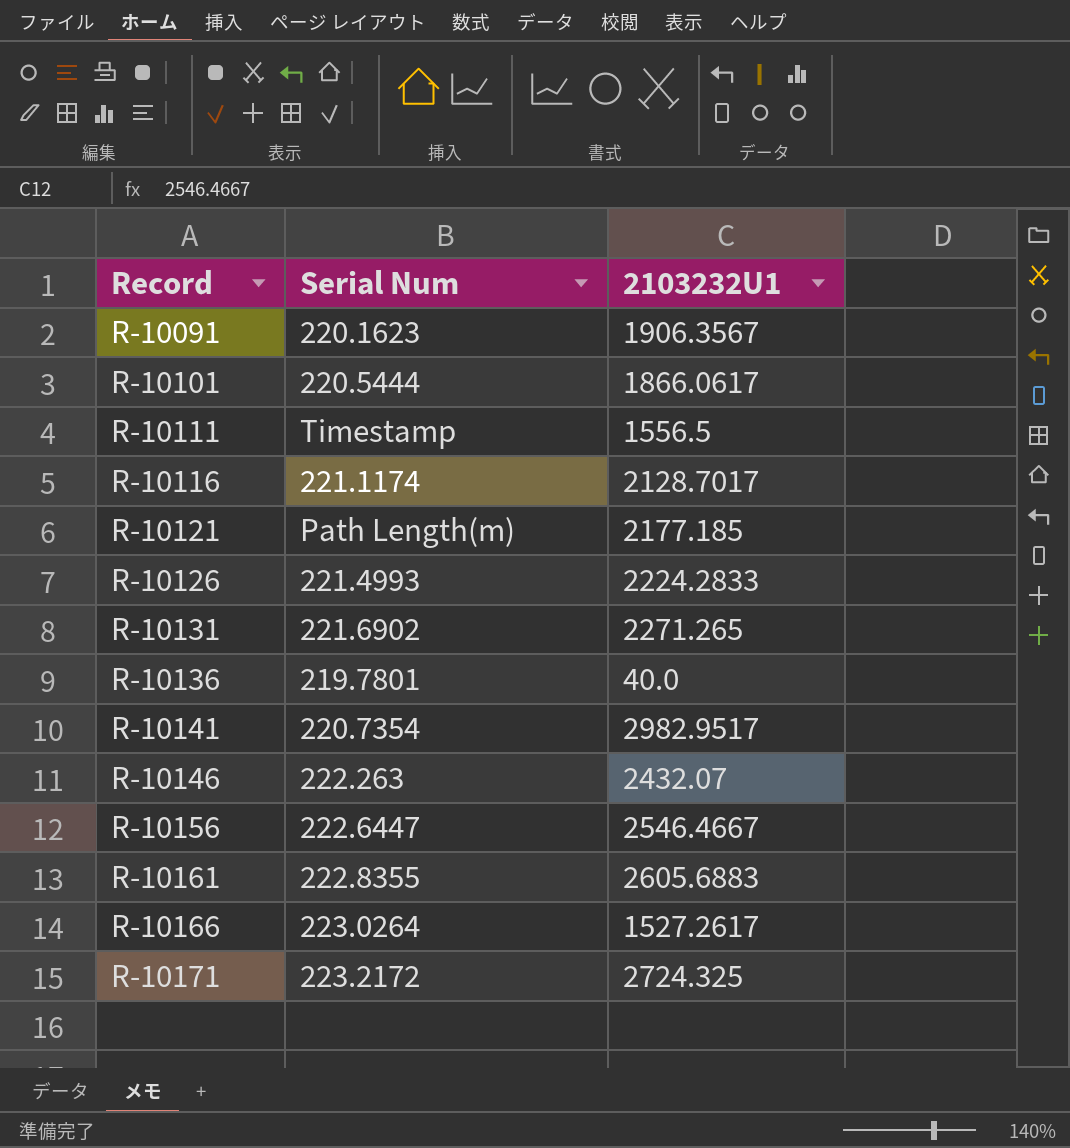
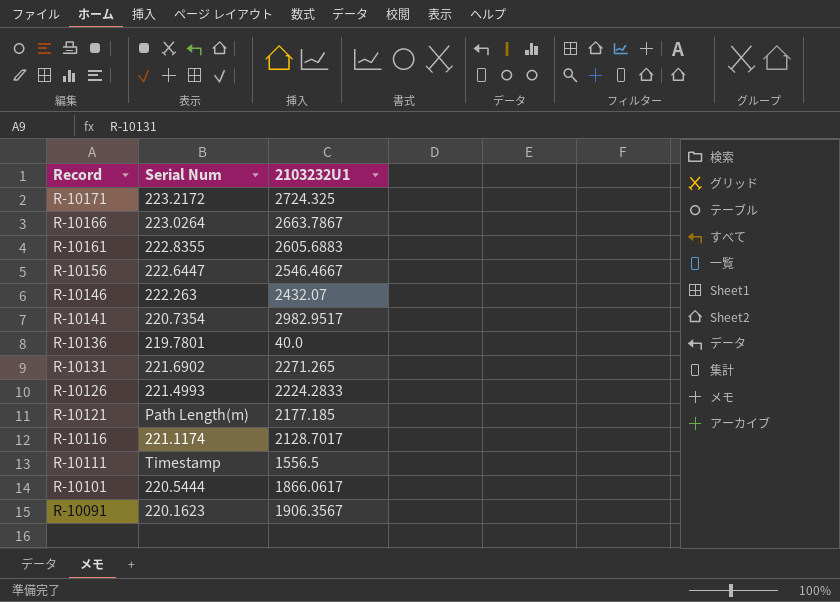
row order: Record ascending -> Record descending
R-10166 | 2103232U1: 1527.2617 -> 2663.7867

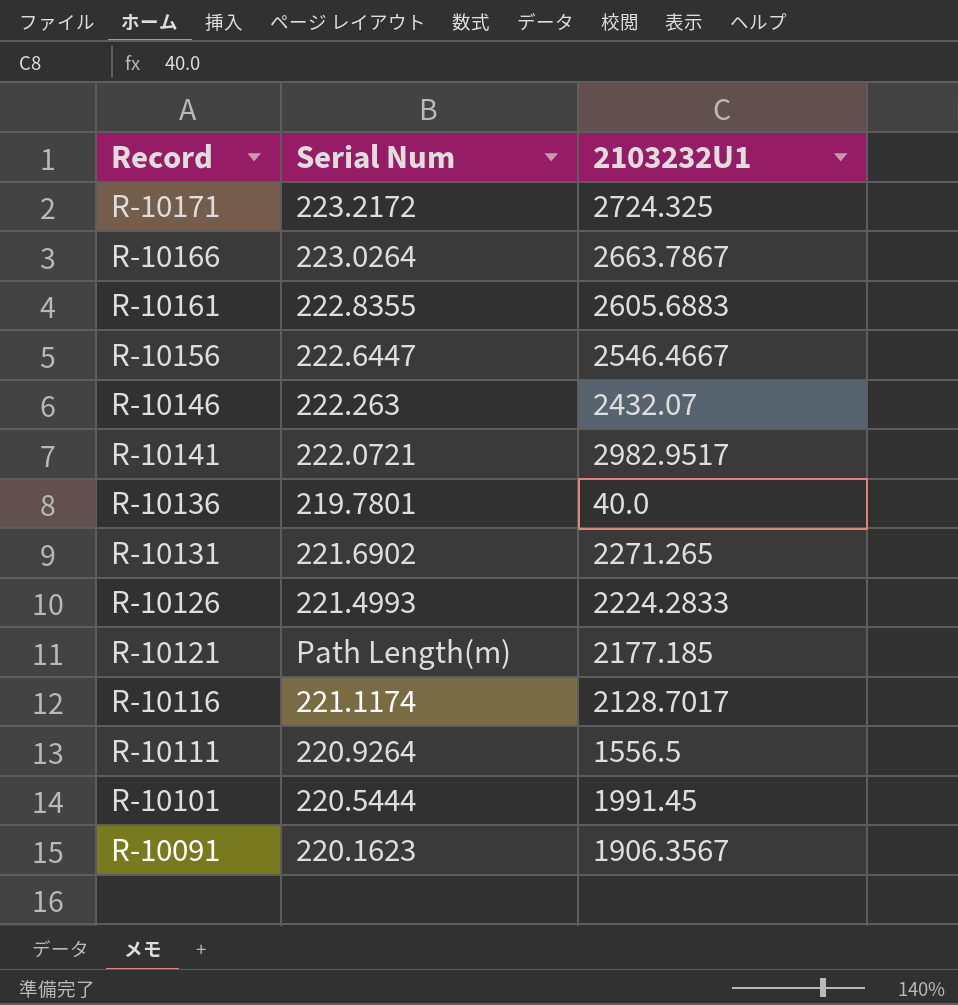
R-10141 | Serial Num: 220.7354 -> 222.0721
R-10111 | Serial Num: Timestamp -> 220.9264
R-10101 | 2103232U1: 1866.0617 -> 1991.45

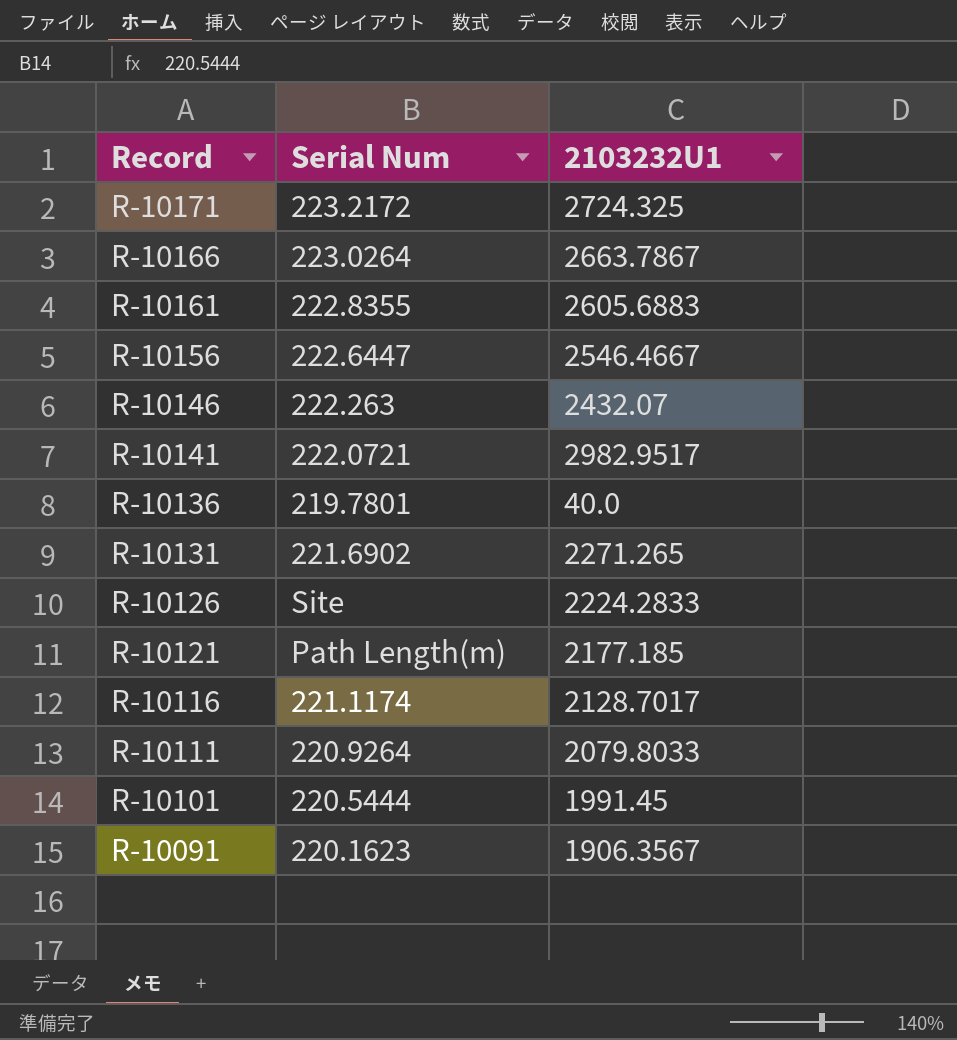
R-10126 | Serial Num: 221.4993 -> Site
R-10111 | 2103232U1: 1556.5 -> 2079.8033

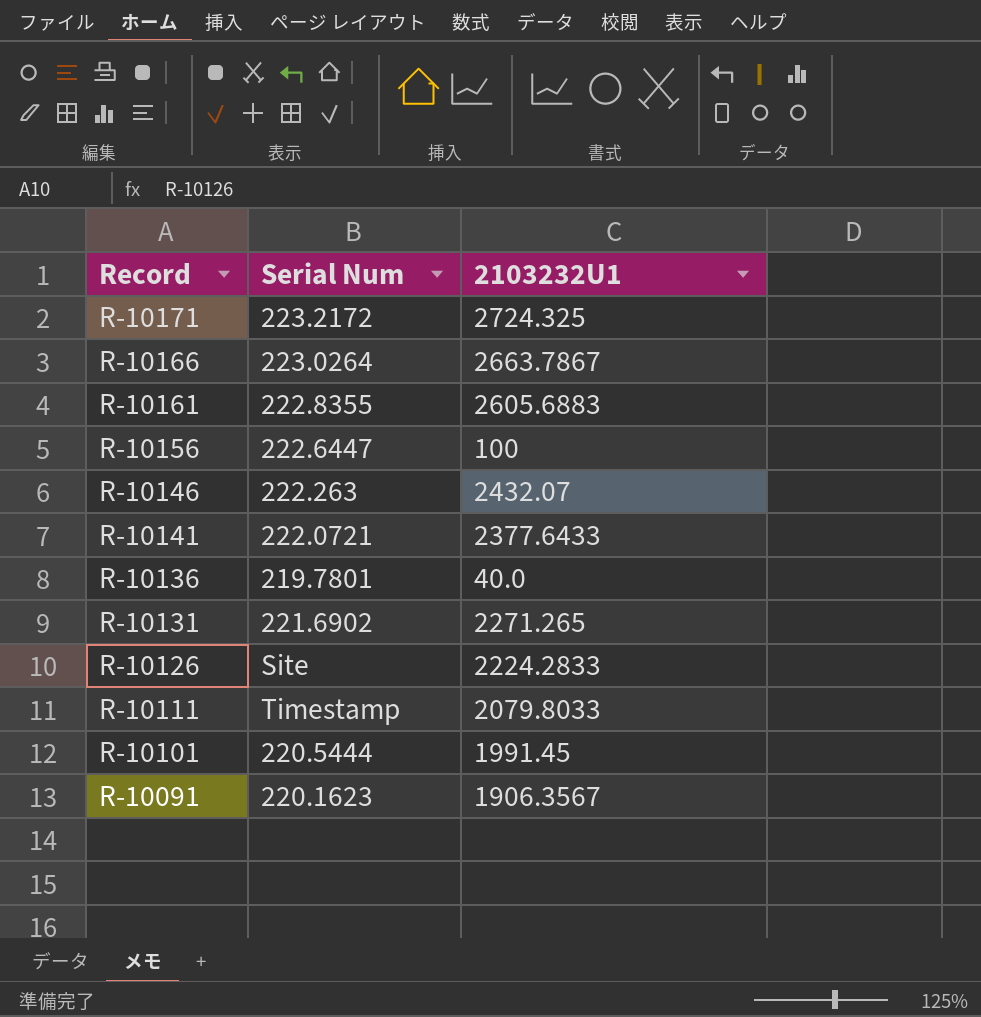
row R-10121: Path Length(m) | 2177.185 -> none
row R-10116: 221.1174 | 2128.7017 -> none
R-10156 | 2103232U1: 2546.4667 -> 100
R-10141 | 2103232U1: 2982.9517 -> 2377.6433
R-10111 | Serial Num: 220.9264 -> Timestamp

